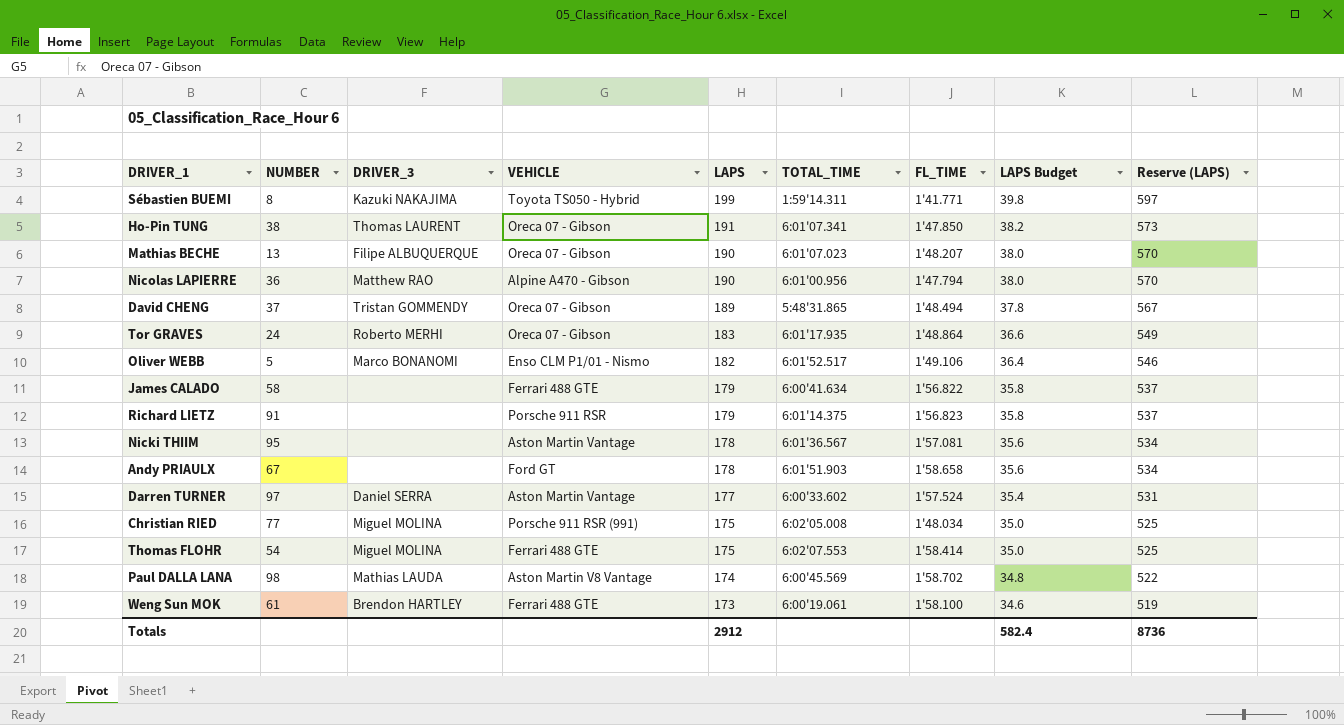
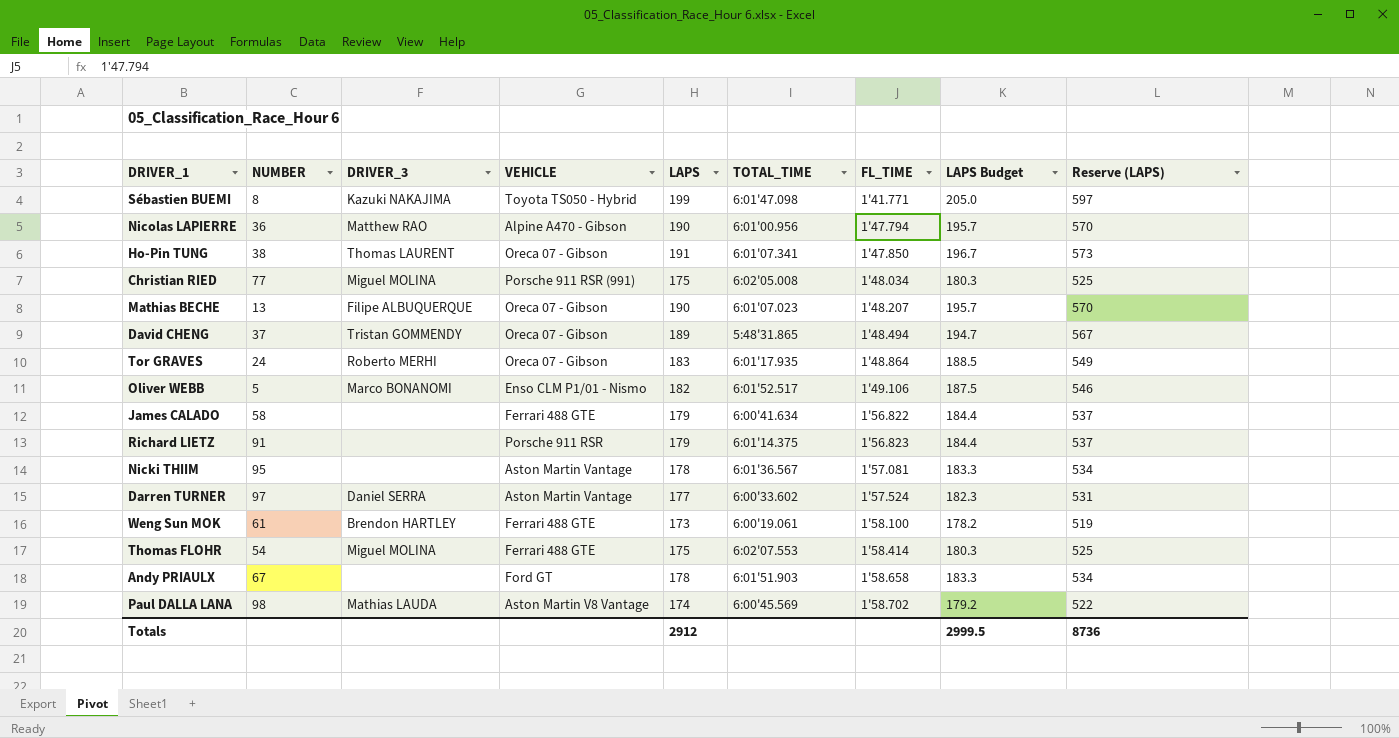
row order: LAPS descending -> FL_TIME ascending
column LAPS Budget | formula: [LAPS] * 0.2 -> [LAPS] * 1.03
Sébastien BUEMI | TOTAL_TIME: 1:59'14.311 -> 6:01'47.098
Totals | LAPS Budget: 582.4 -> 2999.5

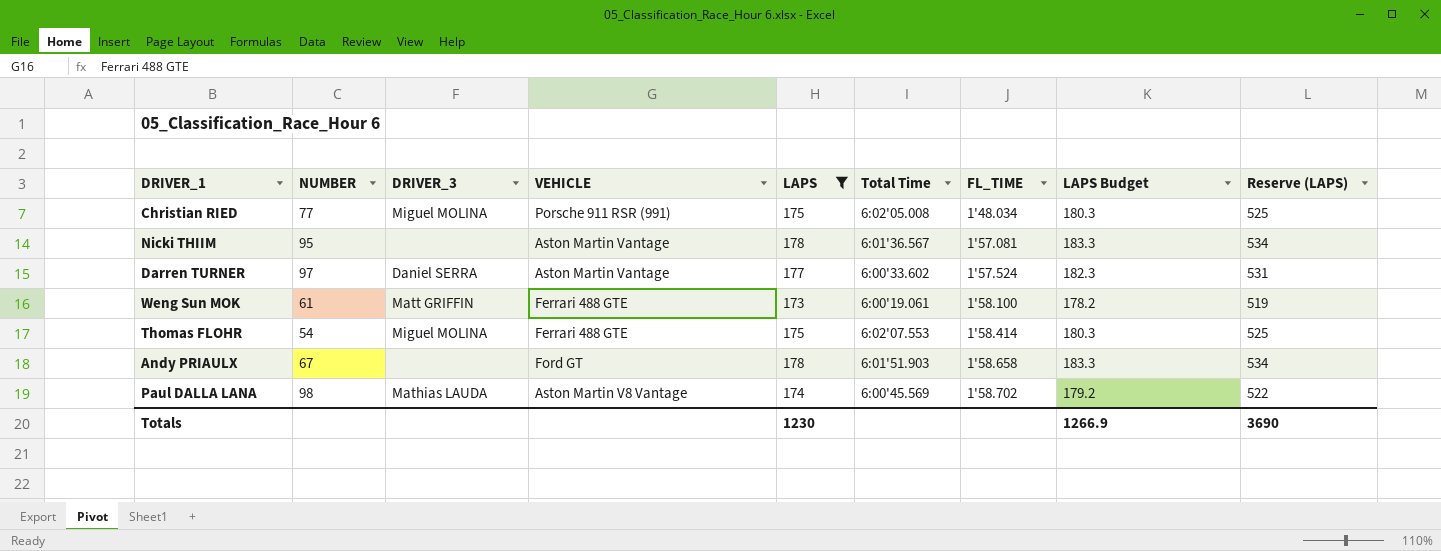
filter: none -> LAPS <= 178
column name: TOTAL_TIME -> Total Time
Weng Sun MOK | DRIVER_3: Brendon HARTLEY -> Matt GRIFFIN
Totals | LAPS: 2912 -> 1230
Totals | LAPS Budget: 2999.5 -> 1266.9
Totals | Reserve (LAPS): 8736 -> 3690

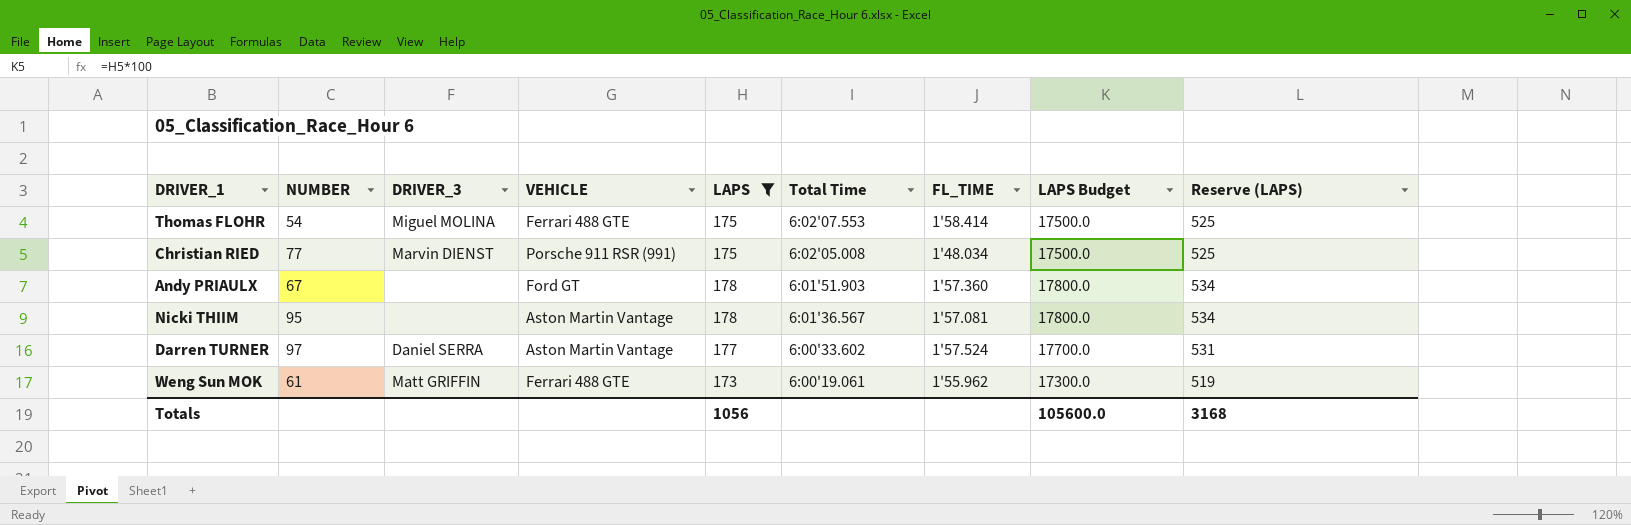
row order: FL_TIME ascending -> Total Time descending
column LAPS Budget | formula: [LAPS] * 1.03 -> [LAPS] * 100
row Paul DALLA LANA: 98 | Mathias LAUDA | Aston Martin V8 Vantage | 174 | 6:00'45.569 | 1'58.702 | 179.2 | 522 -> none
Christian RIED | DRIVER_3: Miguel MOLINA -> Marvin DIENST
Andy PRIAULX | FL_TIME: 1'58.658 -> 1'57.360
Weng Sun MOK | FL_TIME: 1'58.100 -> 1'55.962
Totals | LAPS: 1230 -> 1056
Totals | LAPS Budget: 1266.9 -> 105600.0
Totals | Reserve (LAPS): 3690 -> 3168

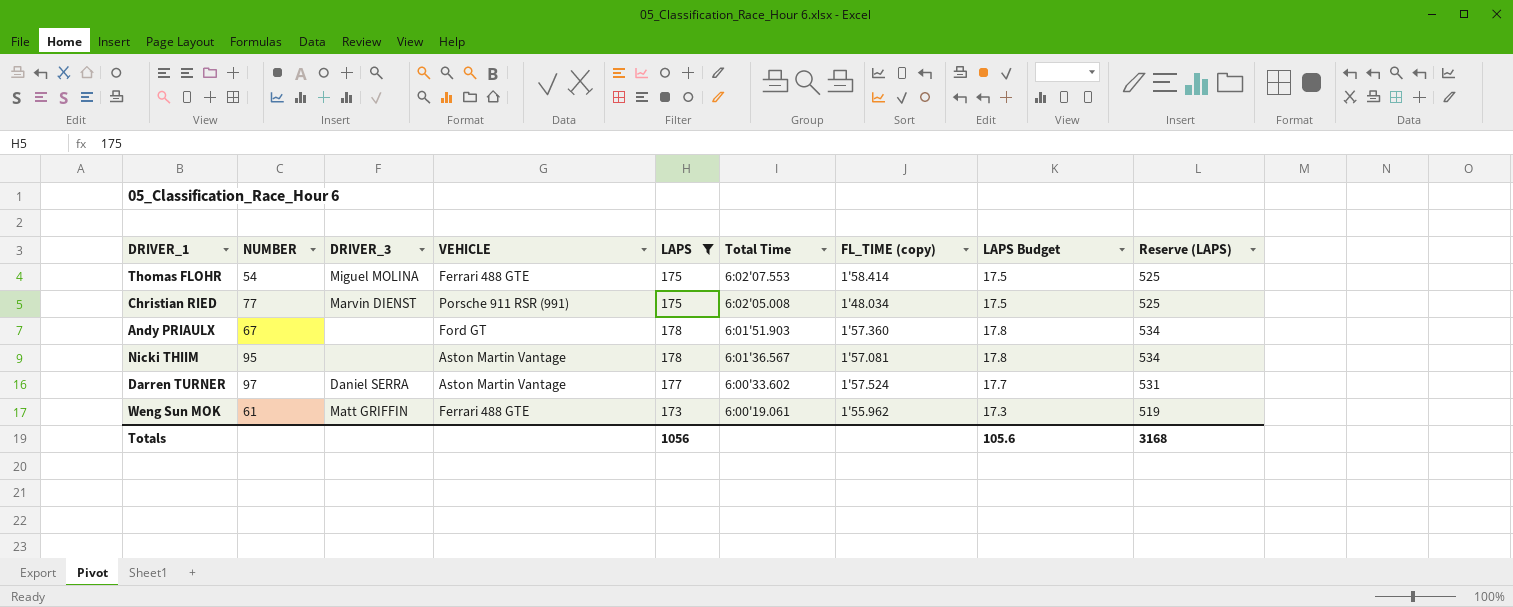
column name: FL_TIME -> FL_TIME (copy)
column LAPS Budget | formula: [LAPS] * 100 -> [LAPS] * 0.1
Totals | LAPS Budget: 105600.0 -> 105.6

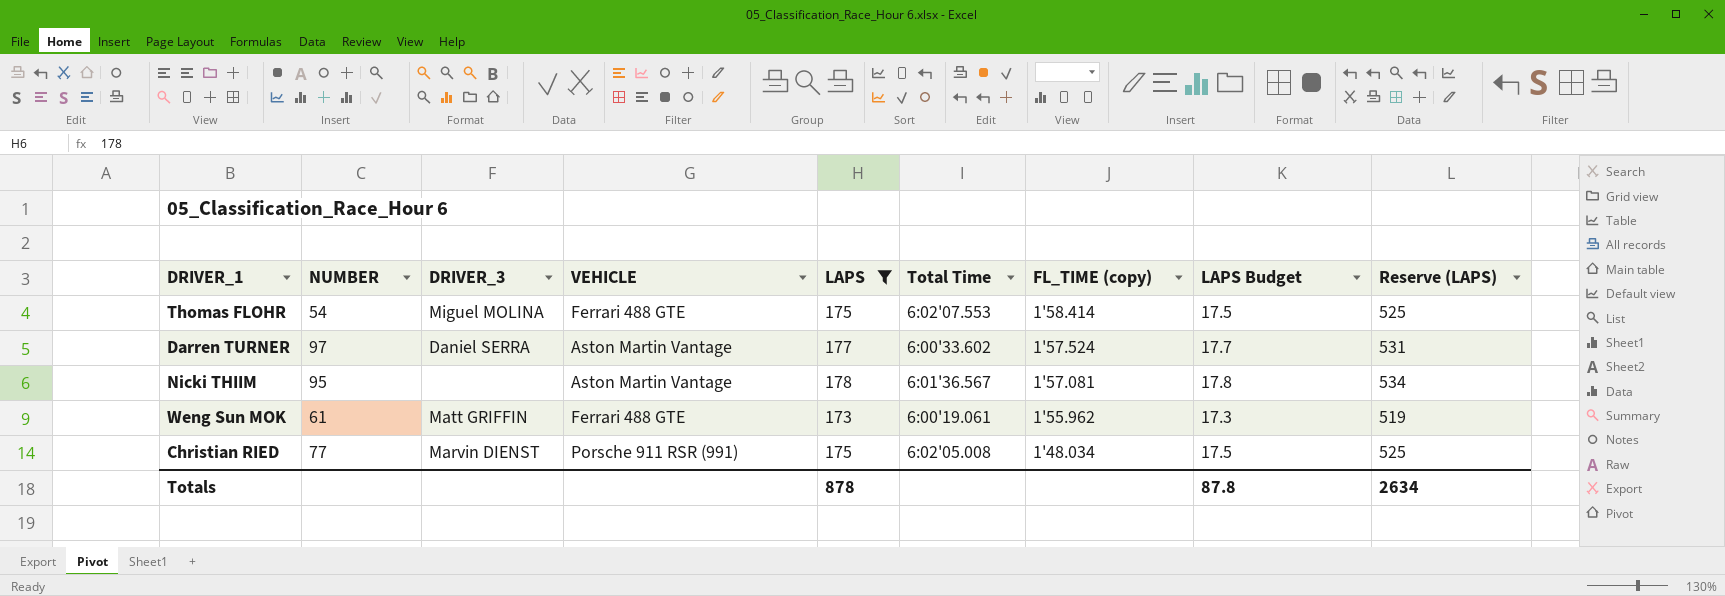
row order: Total Time descending -> FL_TIME (copy) descending
row Andy PRIAULX: 67 | none | Ford GT | 178 | 6:01'51.903 | 1'57.360 | 17.8 | 534 -> none
Totals | LAPS: 1056 -> 878
Totals | LAPS Budget: 105.6 -> 87.8
Totals | Reserve (LAPS): 3168 -> 2634

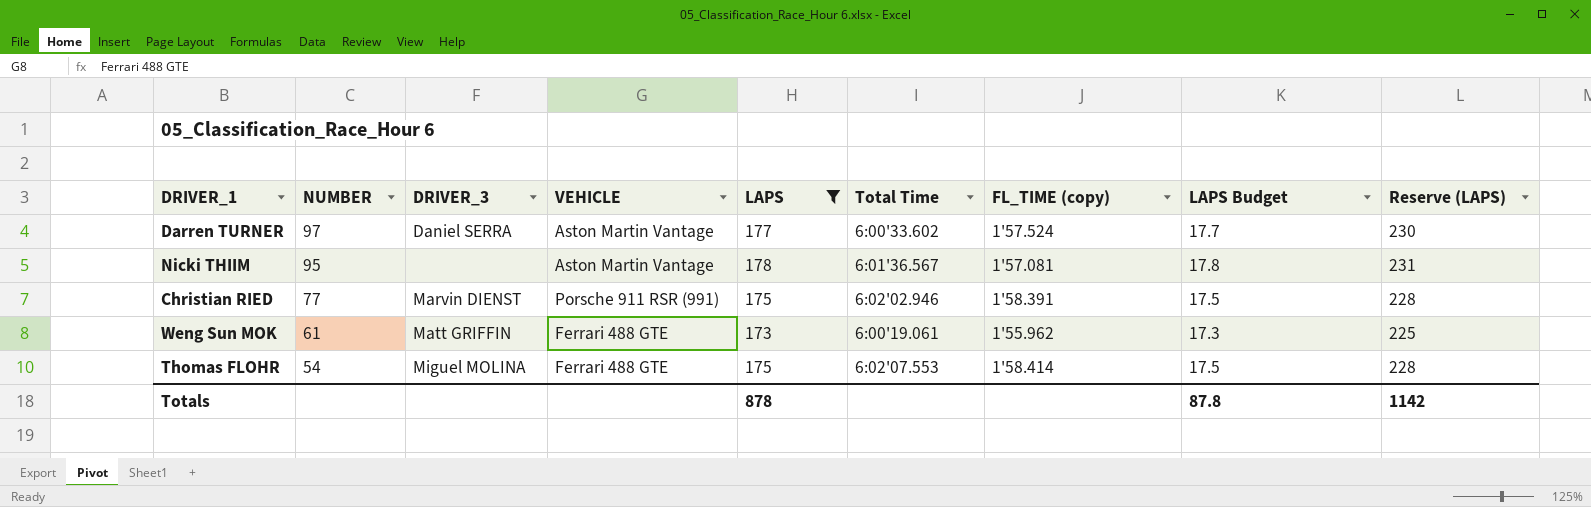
row order: FL_TIME (copy) descending -> NUMBER descending
column Reserve (LAPS) | formula: [LAPS] * 3 -> [LAPS] * 1.3
Christian RIED | Total Time: 6:02'05.008 -> 6:02'02.946
Christian RIED | FL_TIME (copy): 1'48.034 -> 1'58.391
Totals | Reserve (LAPS): 2634 -> 1142

